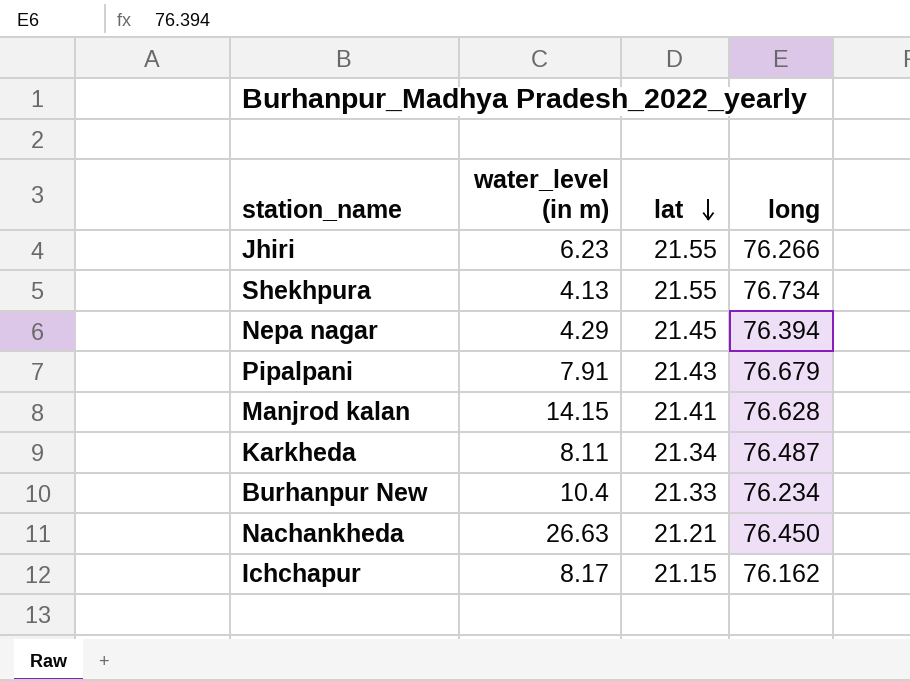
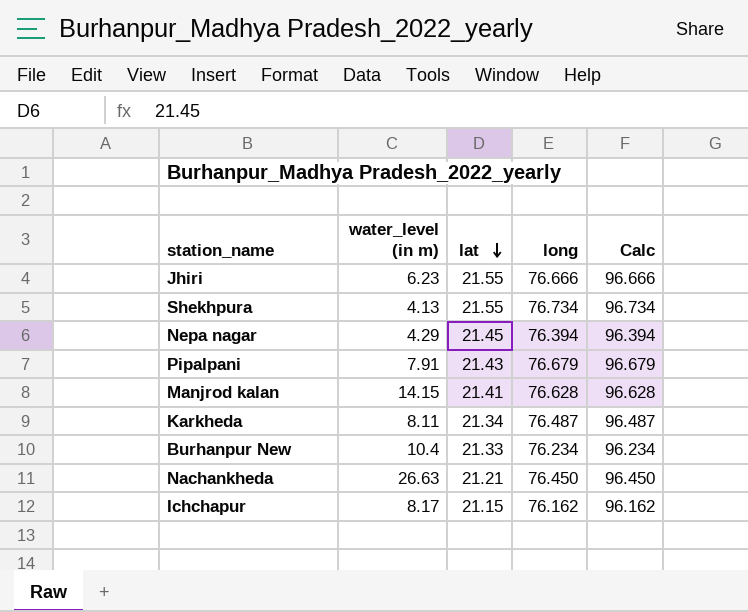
column Calc | formula: none -> [long] + 20
Jhiri | long: 76.266 -> 76.666

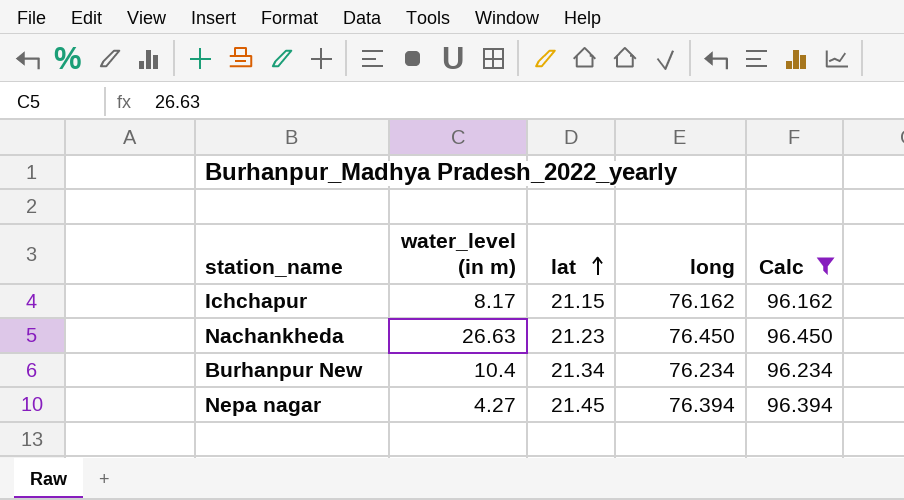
filter: none -> Calc <= 96.450
row order: lat descending -> lat ascending
Nachankheda | lat: 21.21 -> 21.23
Burhanpur New | lat: 21.33 -> 21.34
Nepa nagar | water_level (in m): 4.29 -> 4.27

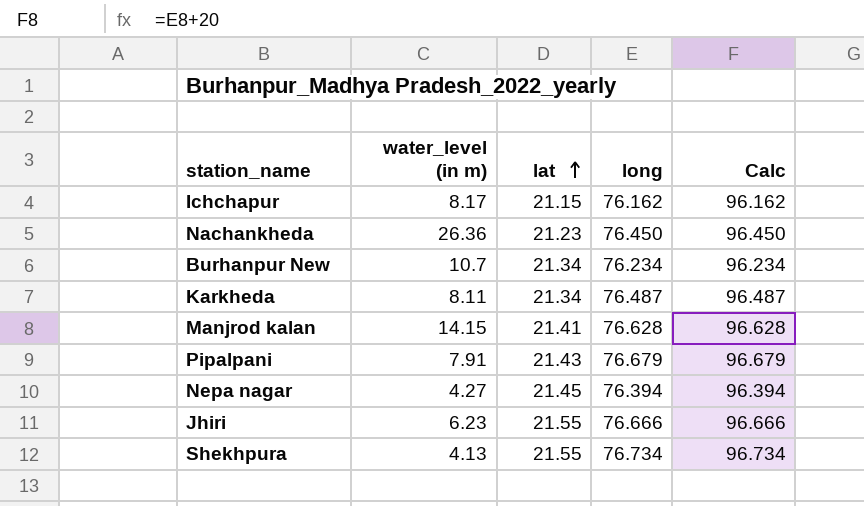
filter: Calc <= 96.450 -> none
Nachankheda | water_level (in m): 26.63 -> 26.36
Burhanpur New | water_level (in m): 10.4 -> 10.7

